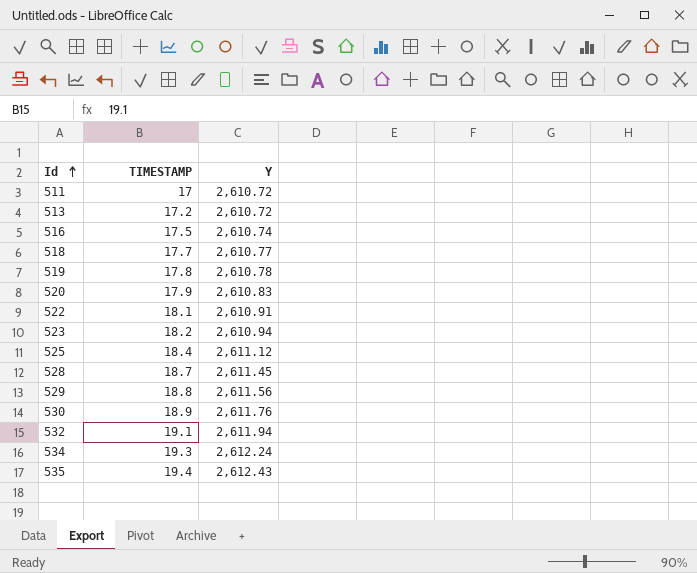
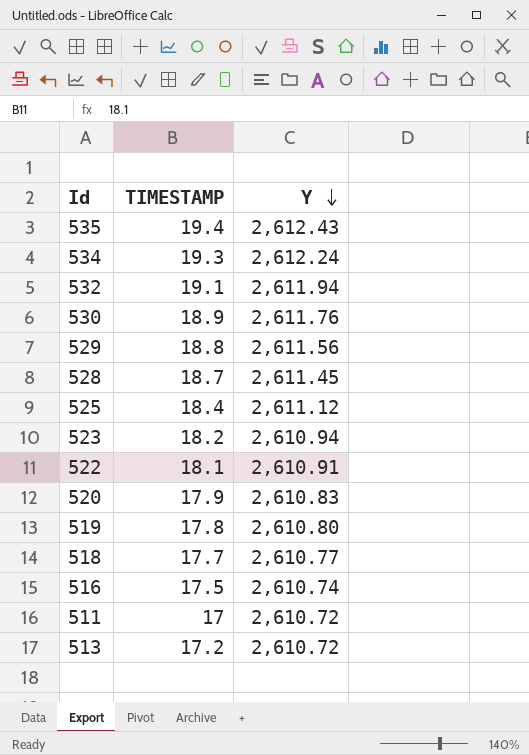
row order: Id ascending -> Y descending
519 | Y: 2,610.78 -> 2,610.80

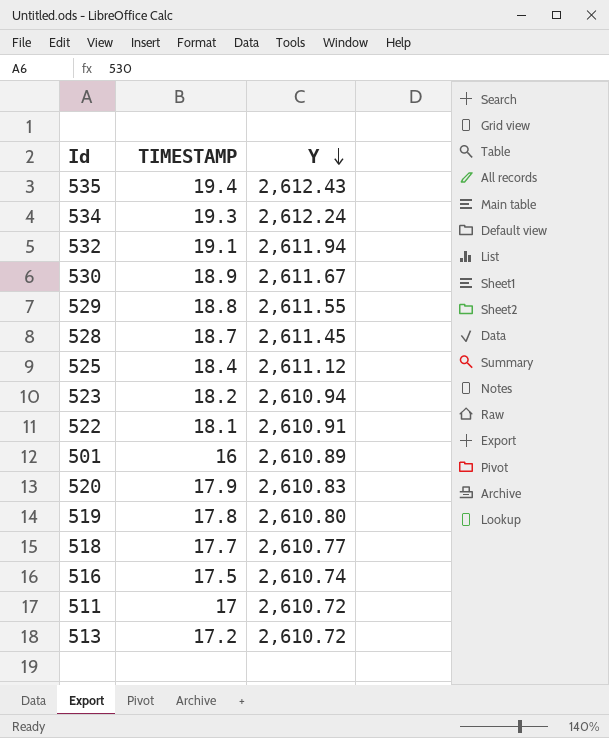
530 | Y: 2,611.76 -> 2,611.67
529 | Y: 2,611.56 -> 2,611.55
row 501: none -> 16 | 2,610.89

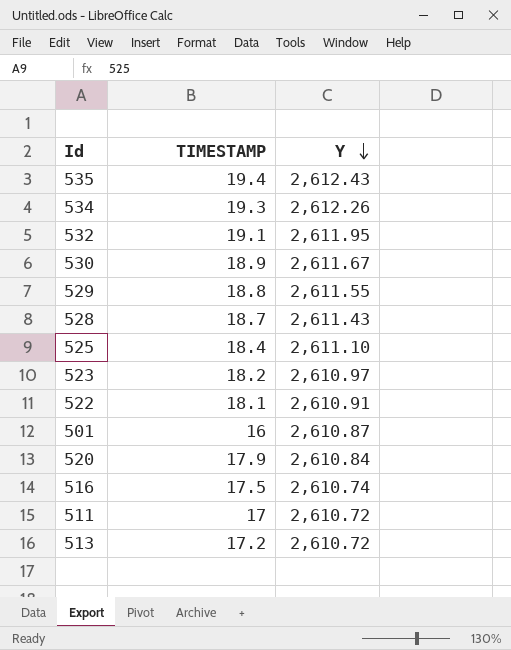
row 519: 17.8 | 2,610.80 -> none
row 518: 17.7 | 2,610.77 -> none
534 | Y: 2,612.24 -> 2,612.26
532 | Y: 2,611.94 -> 2,611.95
528 | Y: 2,611.45 -> 2,611.43
525 | Y: 2,611.12 -> 2,611.10
523 | Y: 2,610.94 -> 2,610.97
501 | Y: 2,610.89 -> 2,610.87
520 | Y: 2,610.83 -> 2,610.84

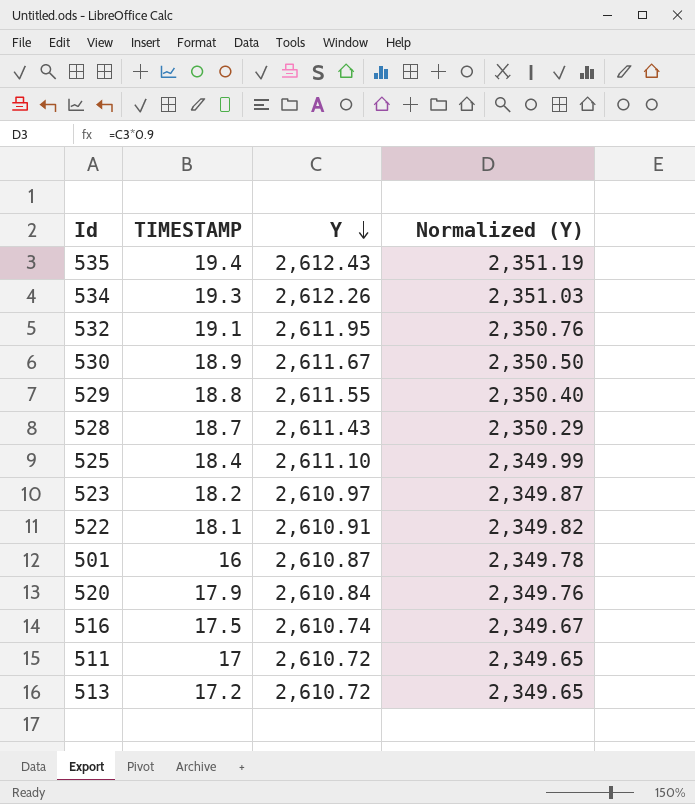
column Normalized (Y) | formula: none -> [Y] * 0.9

